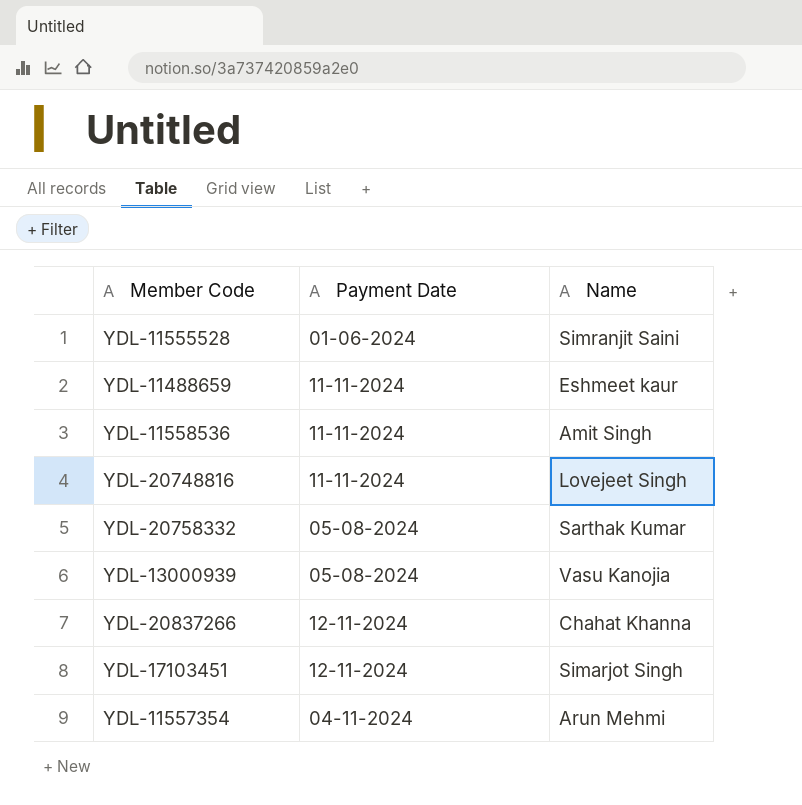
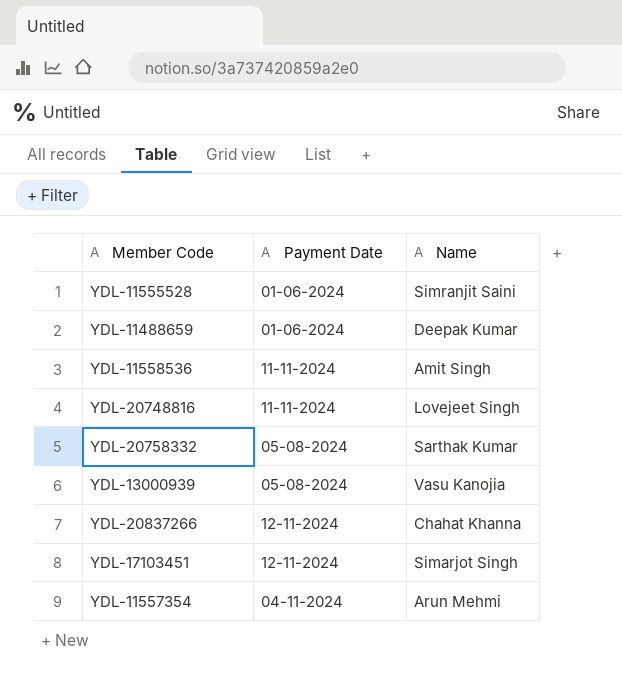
YDL-11488659 | Payment Date: 11-11-2024 -> 01-06-2024
YDL-11488659 | Name: Eshmeet kaur -> Deepak Kumar

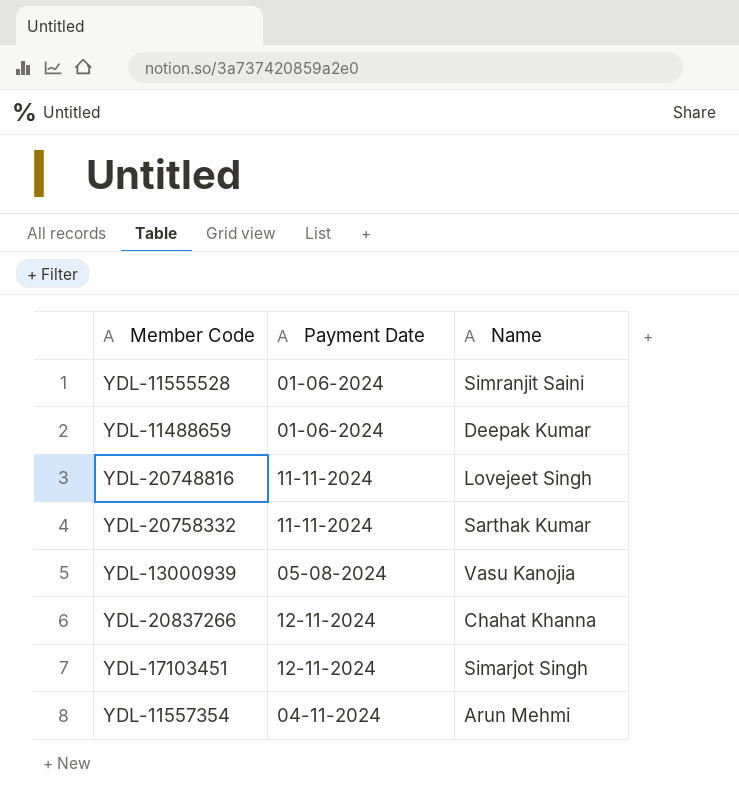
row YDL-11558536: 11-11-2024 | Amit Singh -> none
YDL-20758332 | Payment Date: 05-08-2024 -> 11-11-2024

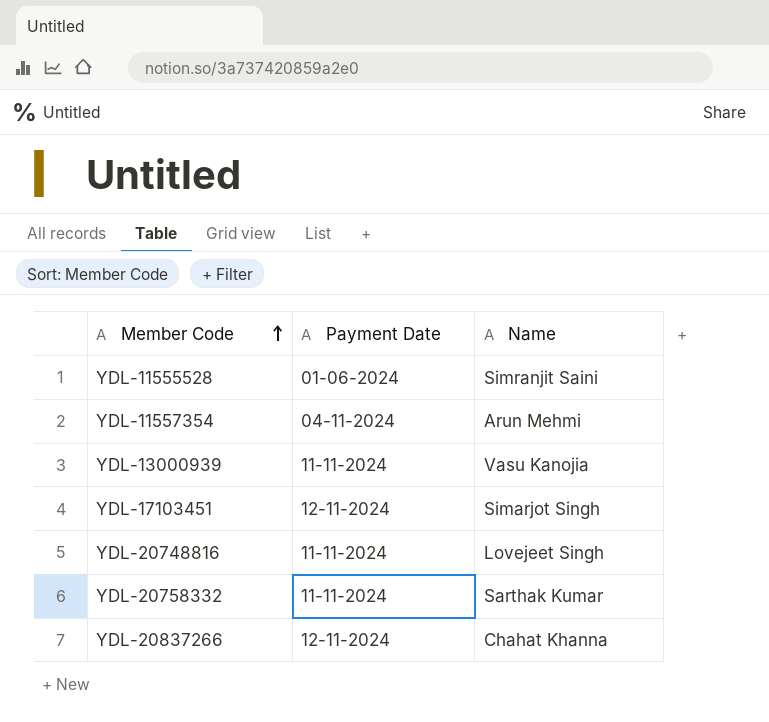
row order: none -> Member Code ascending
row YDL-11488659: 01-06-2024 | Deepak Kumar -> none
YDL-13000939 | Payment Date: 05-08-2024 -> 11-11-2024

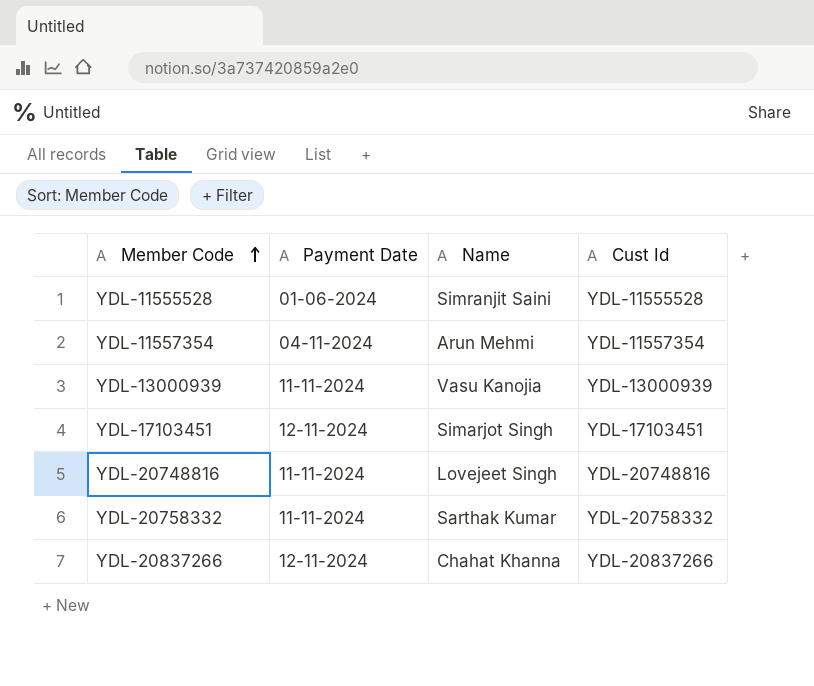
column Cust Id | position: none -> 4

